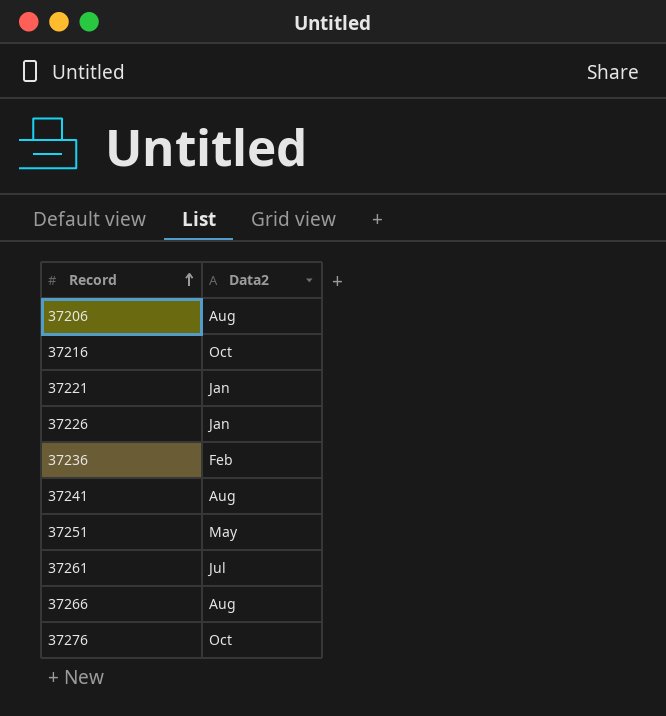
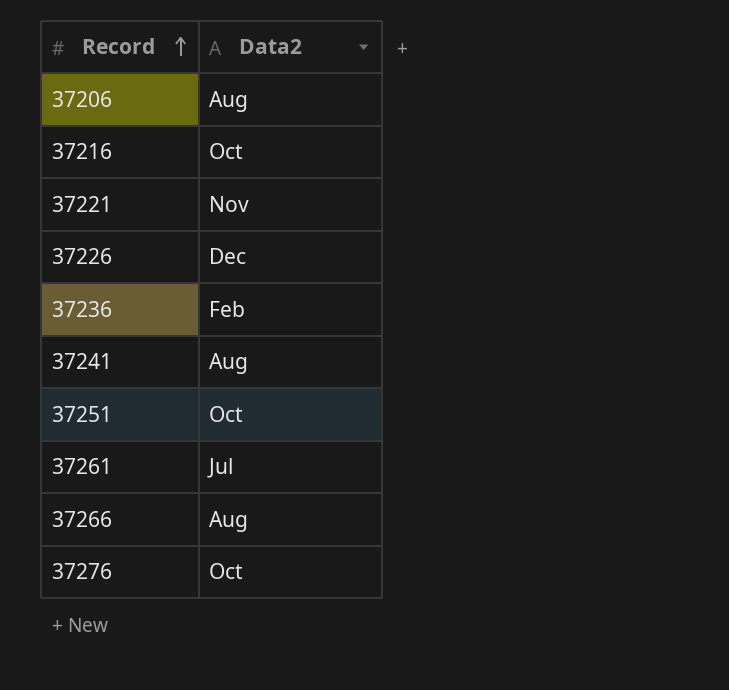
37221 | Data2: Jan -> Nov
37226 | Data2: Jan -> Dec
37251 | Data2: May -> Oct

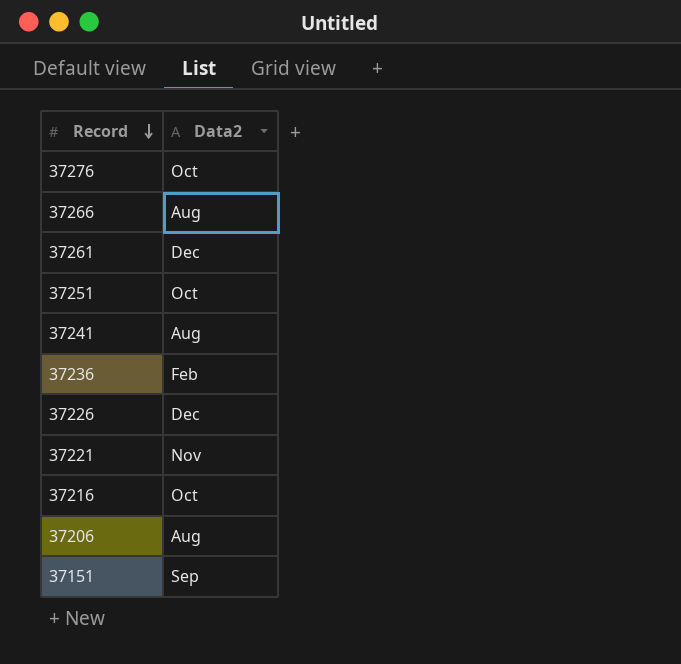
row order: Record ascending -> Record descending
37261 | Data2: Jul -> Dec
row 37151: none -> Sep

